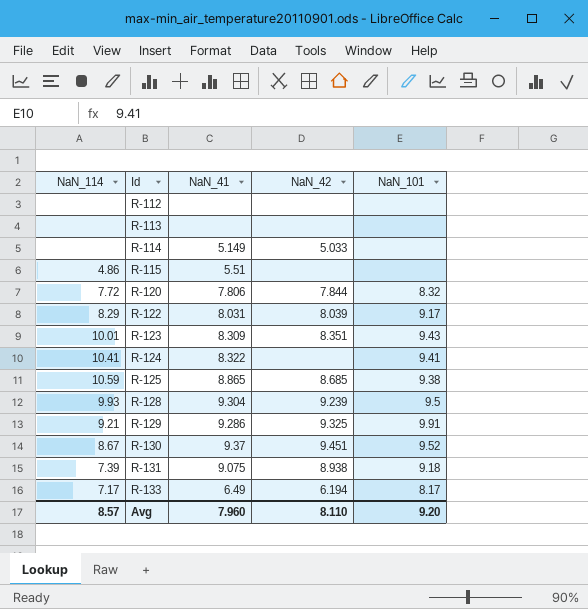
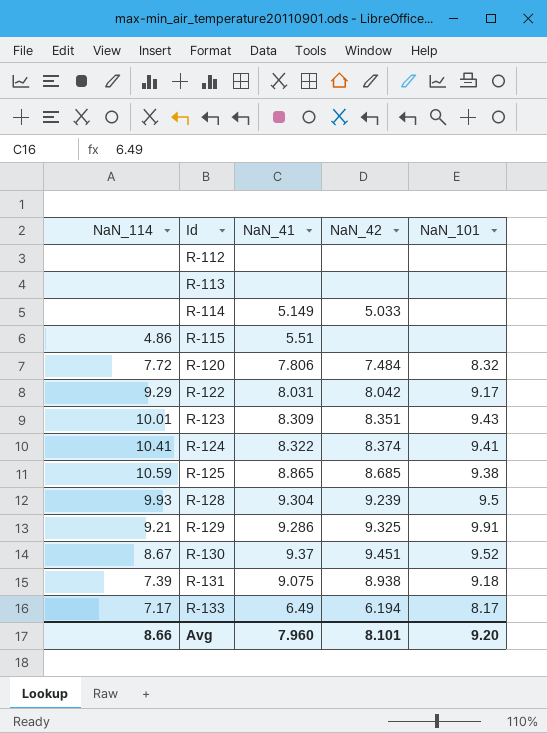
R-120 | NaN_42: 7.844 -> 7.484
R-122 | NaN_114: 8.29 -> 9.29
R-122 | NaN_42: 8.039 -> 8.042
R-124 | NaN_42: none -> 8.374
Avg | NaN_114: 8.57 -> 8.66
Avg | NaN_42: 8.110 -> 8.101

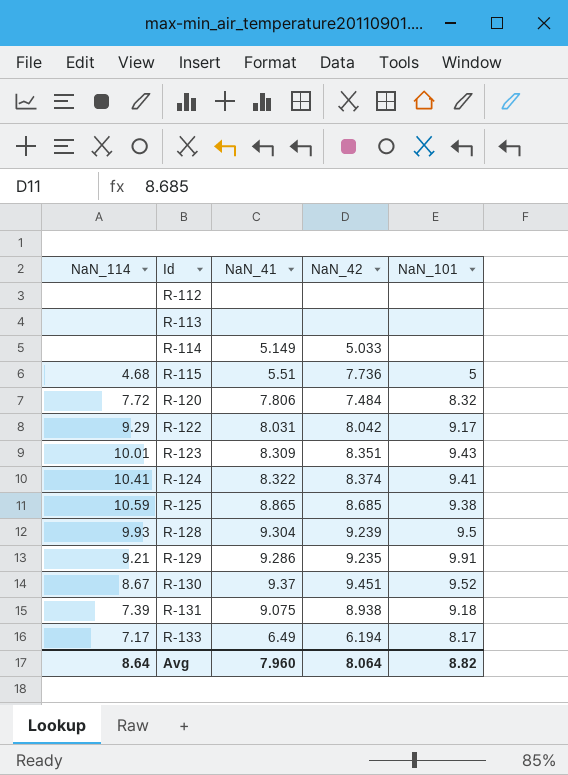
R-115 | NaN_114: 4.86 -> 4.68
R-115 | NaN_42: none -> 7.736
R-115 | NaN_101: none -> 5
R-129 | NaN_42: 9.325 -> 9.235
Avg | NaN_114: 8.66 -> 8.64
Avg | NaN_42: 8.101 -> 8.064
Avg | NaN_101: 9.20 -> 8.82

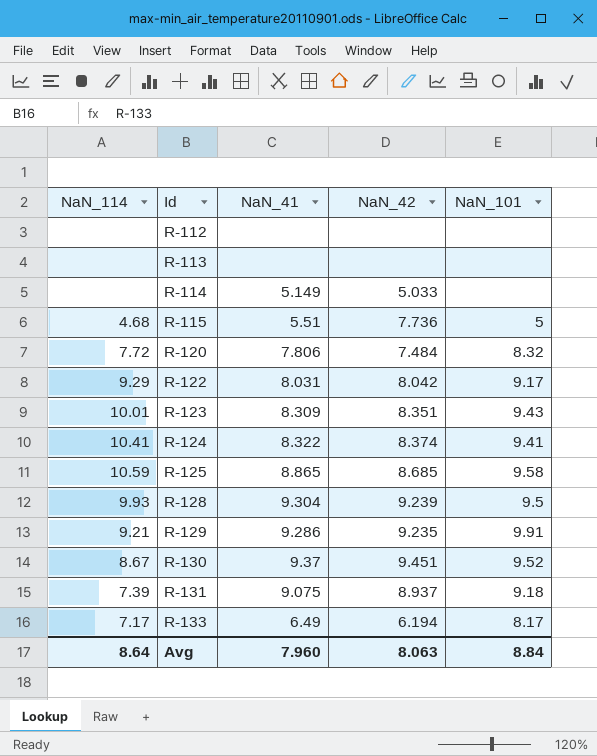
R-125 | NaN_101: 9.38 -> 9.58
R-131 | NaN_42: 8.938 -> 8.937
Avg | NaN_42: 8.064 -> 8.063
Avg | NaN_101: 8.82 -> 8.84

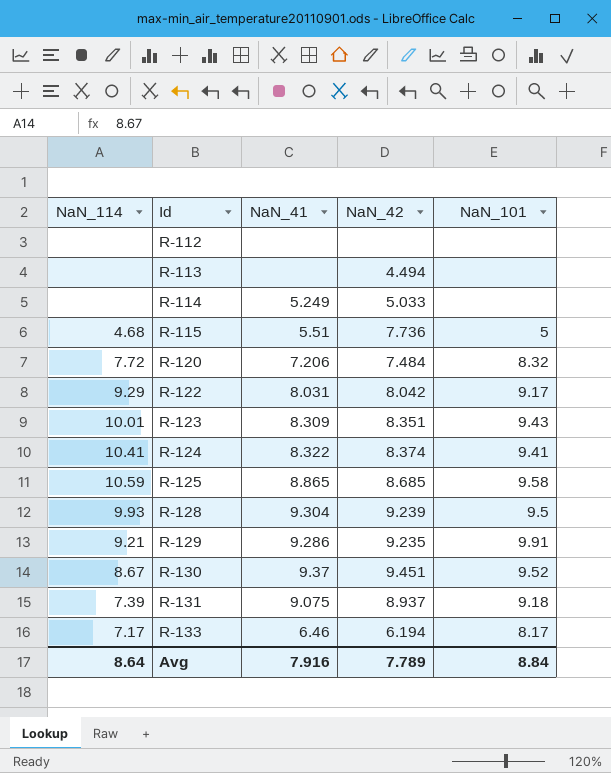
R-113 | NaN_42: none -> 4.494
R-114 | NaN_41: 5.149 -> 5.249
R-120 | NaN_41: 7.806 -> 7.206
R-133 | NaN_41: 6.49 -> 6.46
Avg | NaN_41: 7.960 -> 7.916
Avg | NaN_42: 8.063 -> 7.789

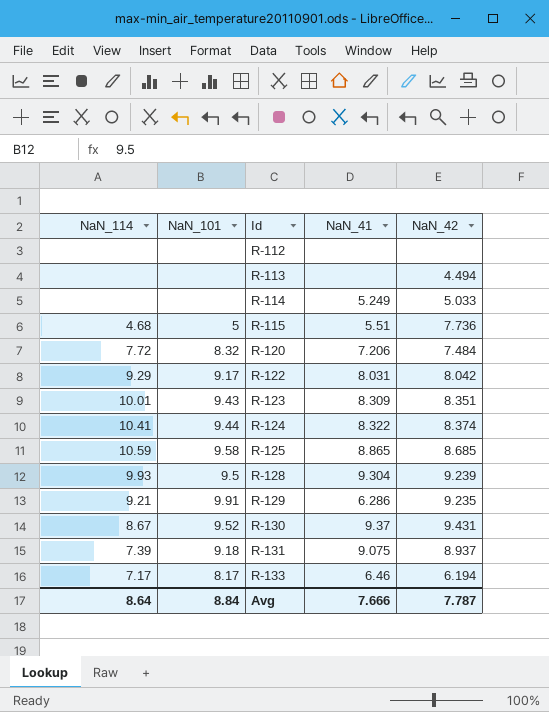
column NaN_101 | position: 5 -> 2
R-124 | NaN_101: 9.41 -> 9.44
R-129 | NaN_41: 9.286 -> 6.286
R-130 | NaN_42: 9.451 -> 9.431
Avg | NaN_41: 7.916 -> 7.666
Avg | NaN_42: 7.789 -> 7.787

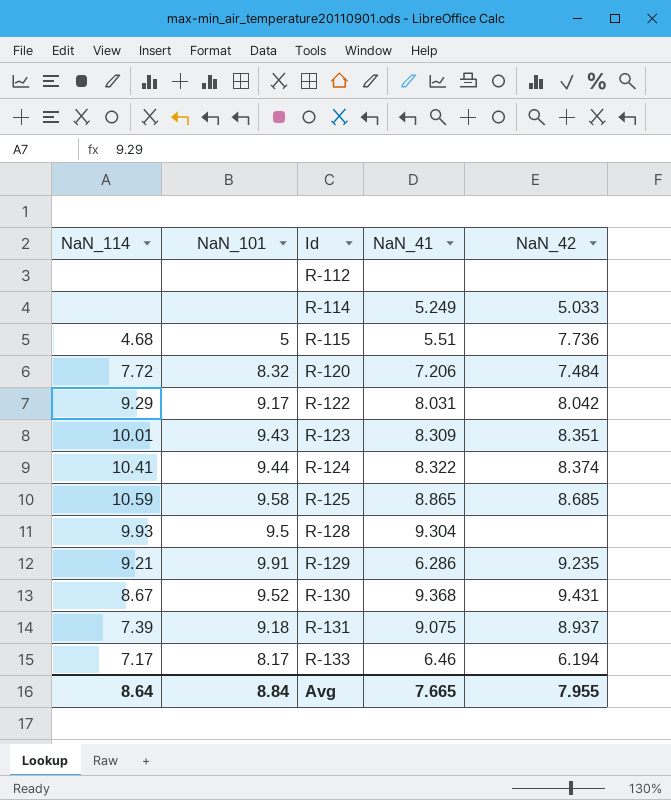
row R-113: none | none | none | 4.494 -> none
R-128 | NaN_42: 9.239 -> none
R-130 | NaN_41: 9.37 -> 9.368
Avg | NaN_41: 7.666 -> 7.665
Avg | NaN_42: 7.787 -> 7.955

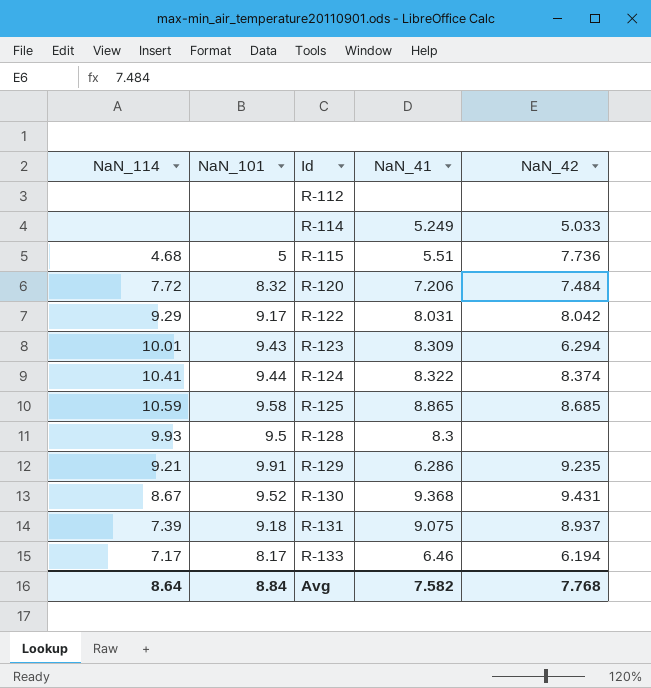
R-123 | NaN_42: 8.351 -> 6.294
R-128 | NaN_41: 9.304 -> 8.3
Avg | NaN_41: 7.665 -> 7.582
Avg | NaN_42: 7.955 -> 7.768

